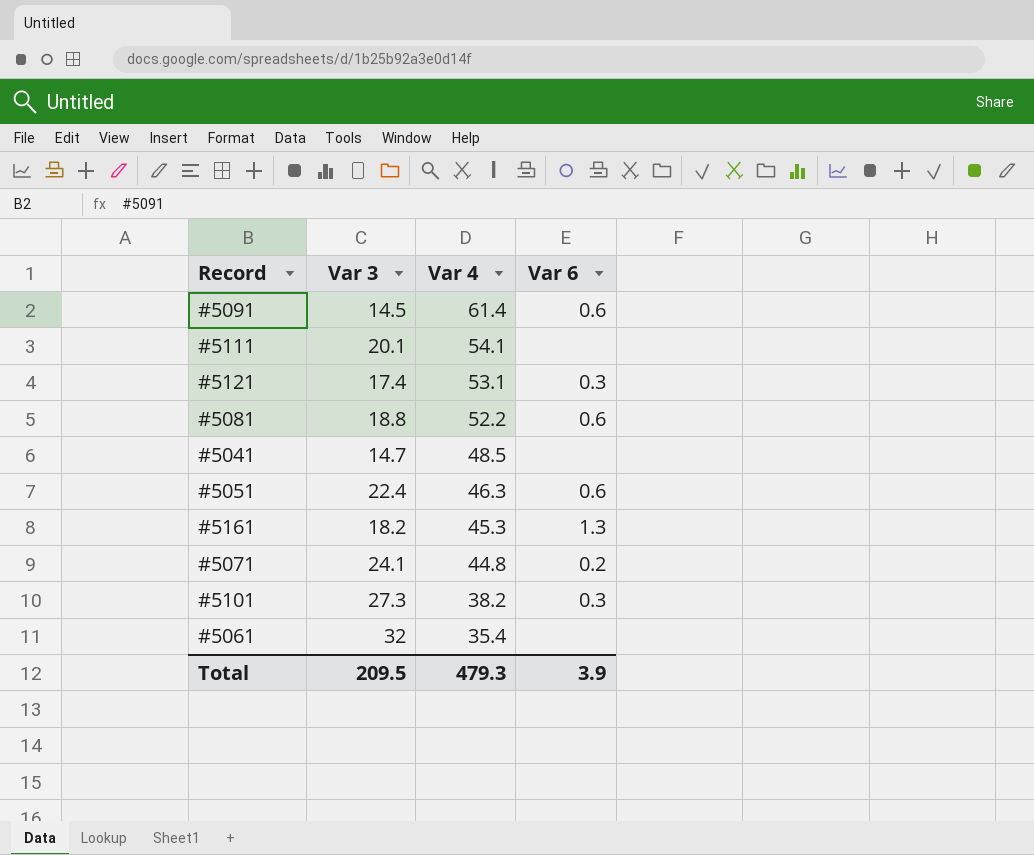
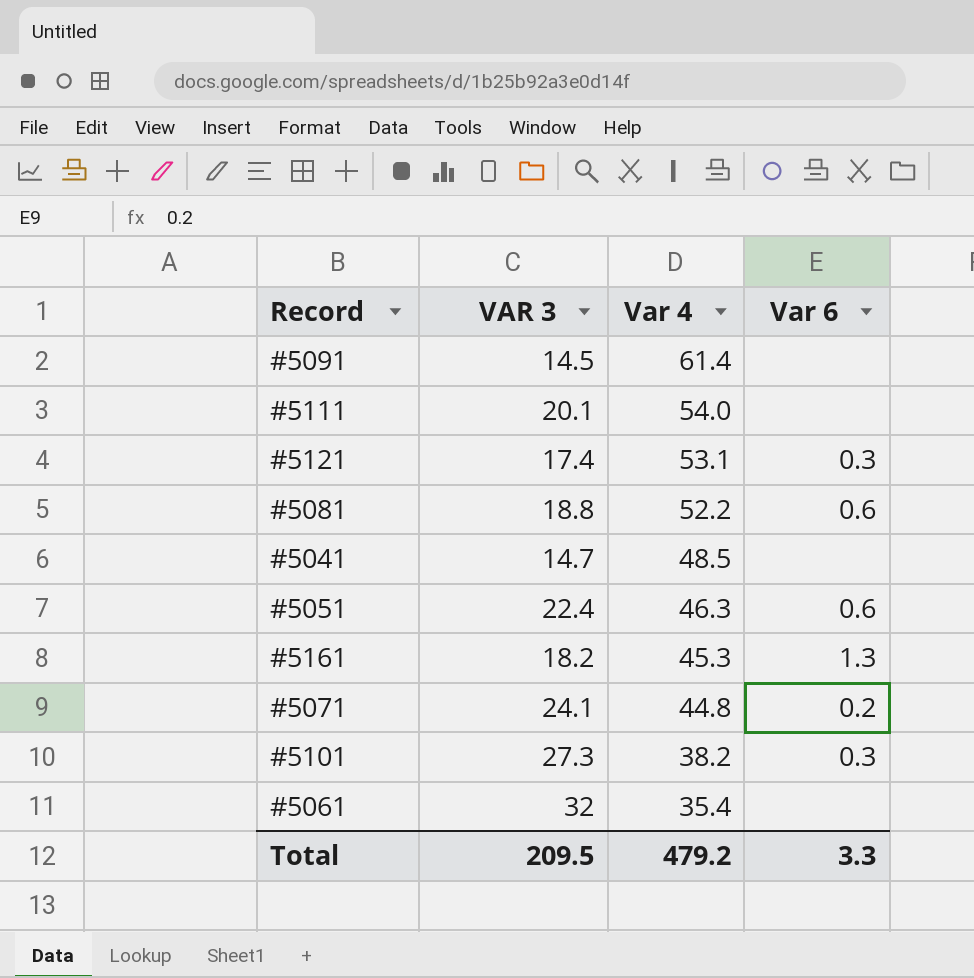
column name: Var 3 -> VAR 3
#5091 | Var 6: 0.6 -> none
#5111 | Var 4: 54.1 -> 54.0
Total | Var 4: 479.3 -> 479.2
Total | Var 6: 3.9 -> 3.3

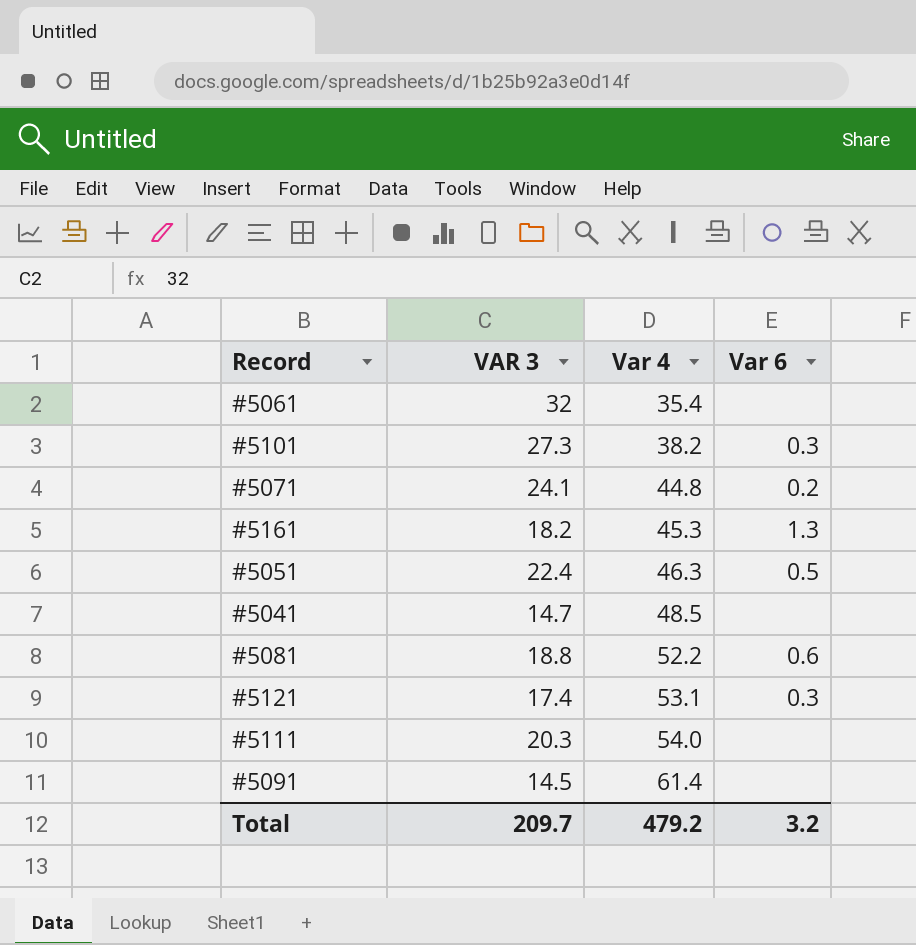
row order: Var 4 descending -> Var 4 ascending
#5051 | Var 6: 0.6 -> 0.5
#5111 | VAR 3: 20.1 -> 20.3
Total | VAR 3: 209.5 -> 209.7
Total | Var 6: 3.3 -> 3.2

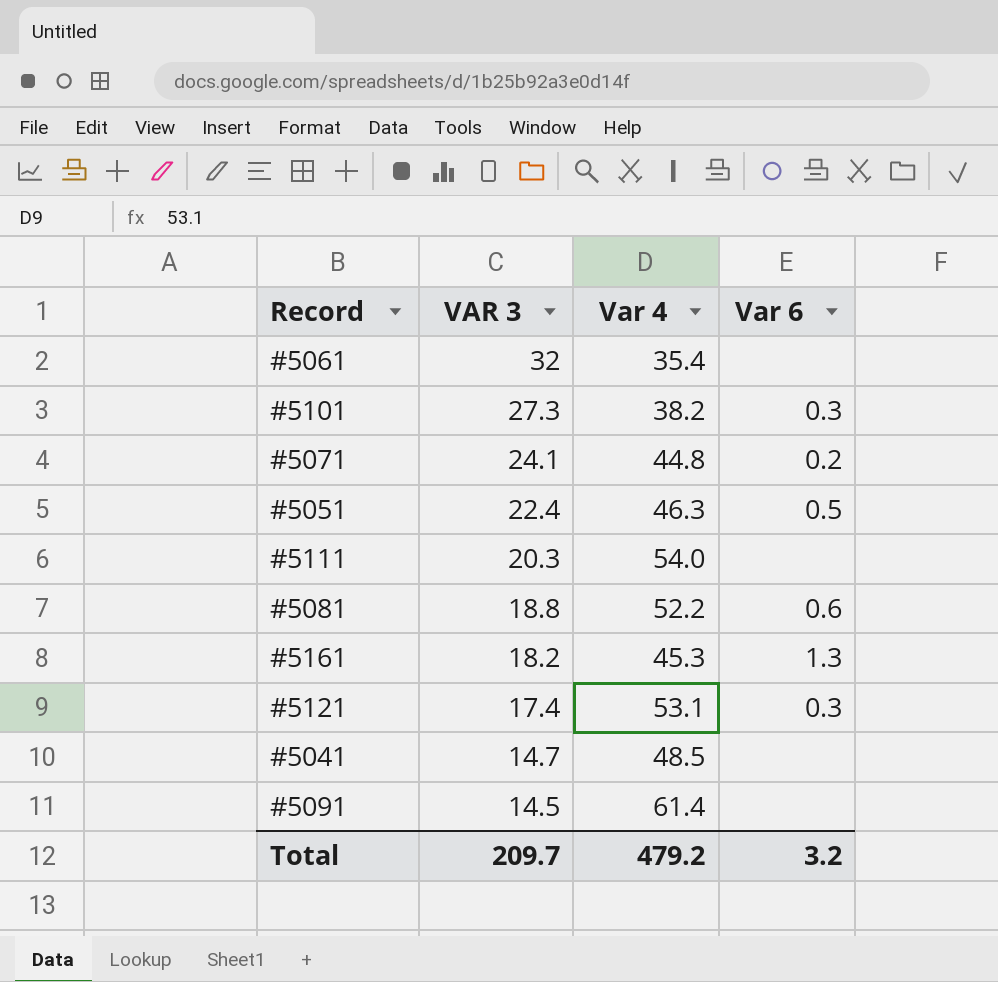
row order: Var 4 ascending -> VAR 3 descending

